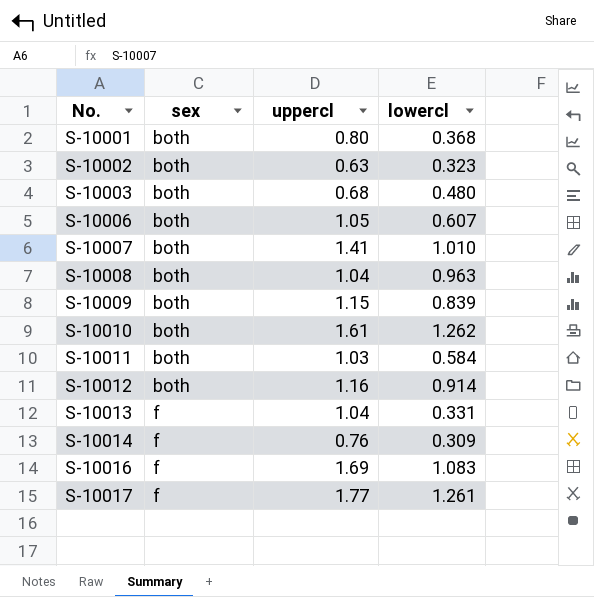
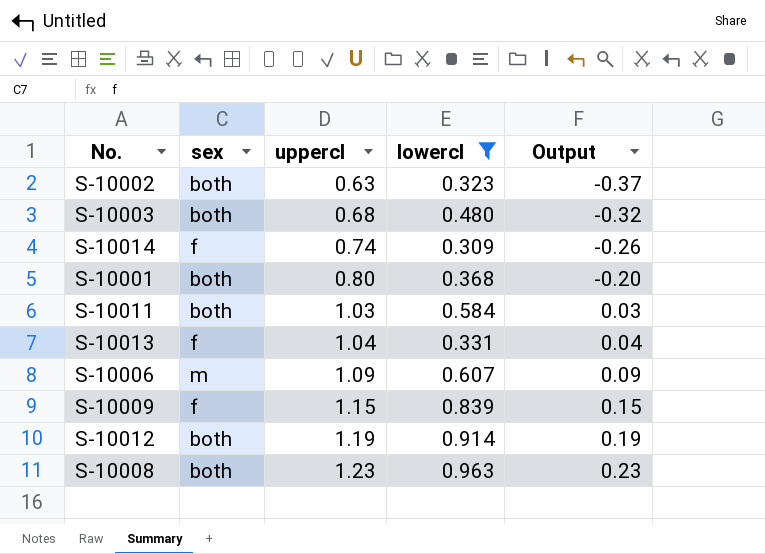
filter: none -> lowercl <= 0.963
row order: No. ascending -> uppercl ascending
column Output | formula: none -> [uppercl] - 1
S-10014 | uppercl: 0.76 -> 0.74
S-10006 | sex: both -> m
S-10006 | uppercl: 1.05 -> 1.09
S-10009 | sex: both -> f
S-10012 | uppercl: 1.16 -> 1.19
S-10008 | uppercl: 1.04 -> 1.23

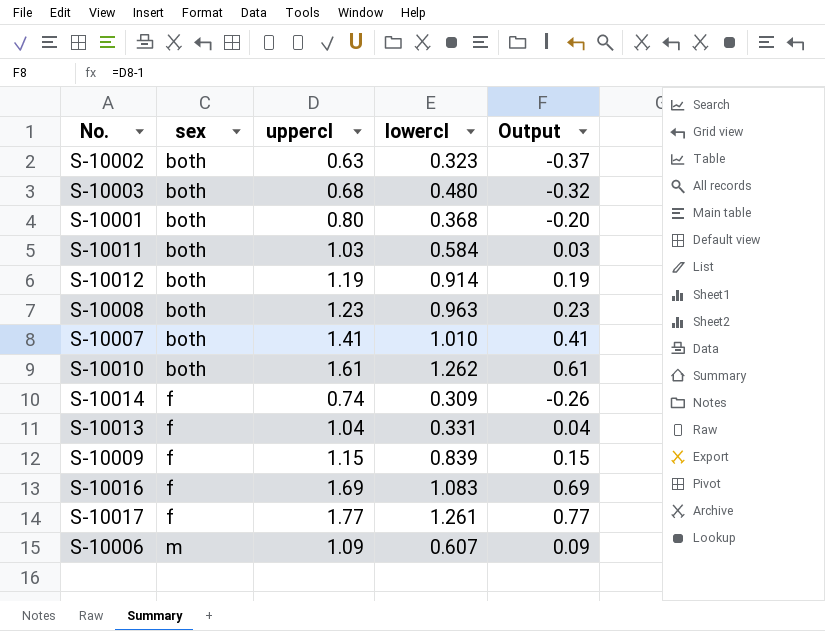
filter: lowercl <= 0.963 -> none
row order: uppercl ascending -> sex ascending

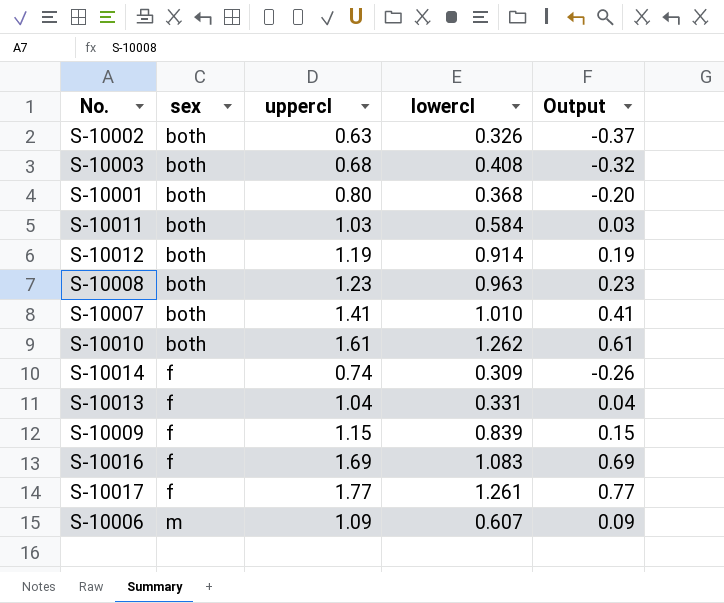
S-10002 | lowercl: 0.323 -> 0.326
S-10003 | lowercl: 0.480 -> 0.408

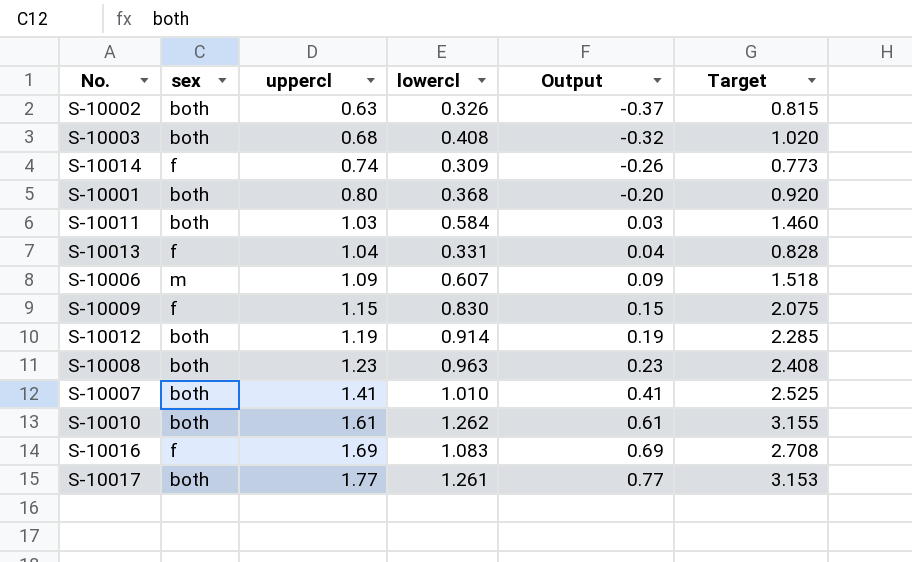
row order: sex ascending -> uppercl ascending
column Target | formula: none -> [lowercl] * 2.5
S-10009 | lowercl: 0.839 -> 0.830
S-10017 | sex: f -> both

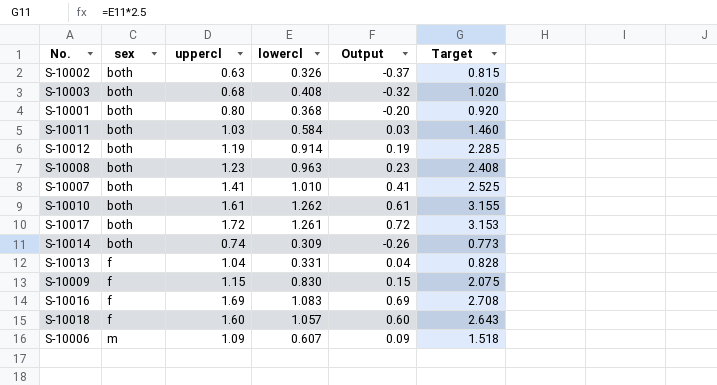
row order: uppercl ascending -> sex ascending
S-10017 | uppercl: 1.77 -> 1.72
S-10017 | Output: 0.77 -> 0.72
S-10014 | sex: f -> both
row S-10018: none -> f | 1.60 | 1.057 | 0.60 | 2.643

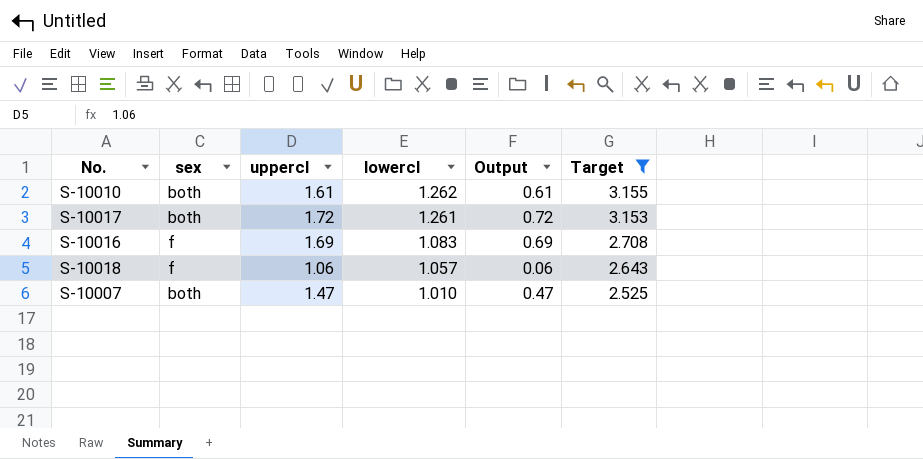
filter: none -> Target >= 2.525
row order: sex ascending -> lowercl descending
S-10018 | uppercl: 1.60 -> 1.06
S-10018 | Output: 0.60 -> 0.06
S-10007 | uppercl: 1.41 -> 1.47
S-10007 | Output: 0.41 -> 0.47

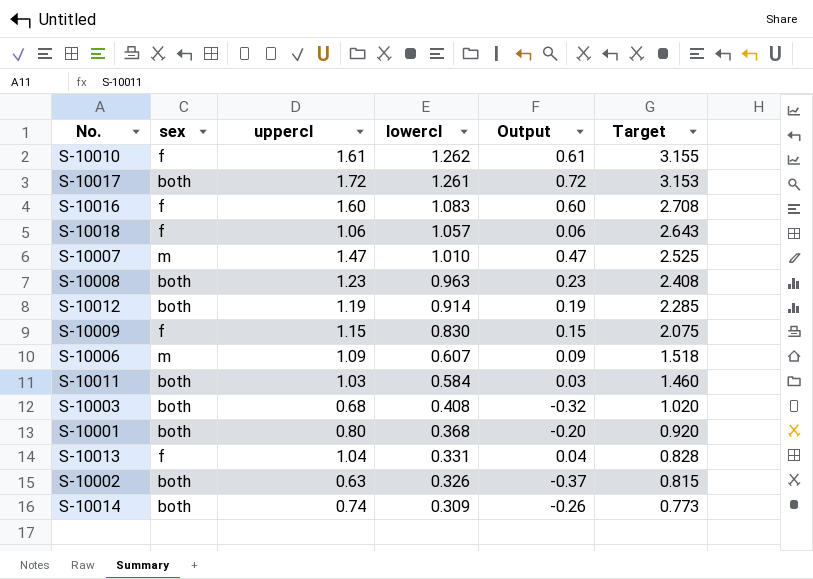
filter: Target >= 2.525 -> none
S-10010 | sex: both -> f
S-10016 | uppercl: 1.69 -> 1.60
S-10016 | Output: 0.69 -> 0.60
S-10007 | sex: both -> m

